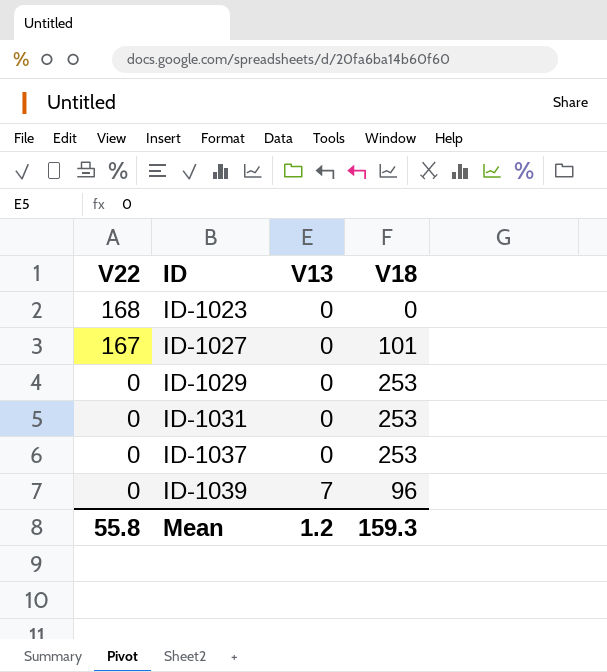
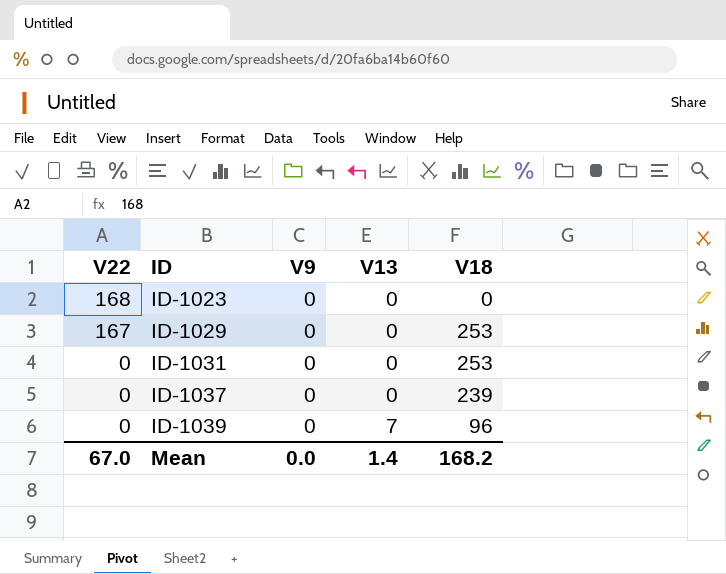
column V9 | position: none -> 3
row ID-1027: 167 | 0 | 101 -> none
ID-1029 | V22: 0 -> 167
ID-1037 | V18: 253 -> 239
Mean | V22: 55.8 -> 67.0
Mean | V13: 1.2 -> 1.4
Mean | V18: 159.3 -> 168.2

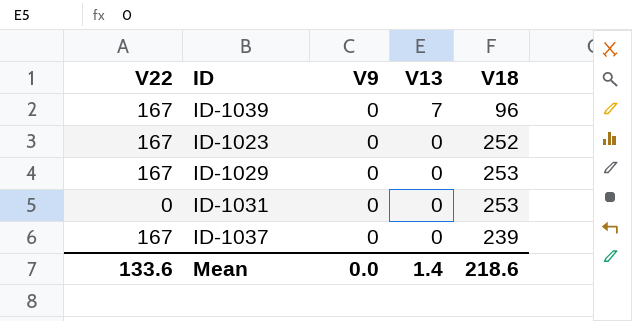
row order: V22 descending -> V13 descending
ID-1039 | V22: 0 -> 167
ID-1023 | V22: 168 -> 167
ID-1023 | V18: 0 -> 252
ID-1037 | V22: 0 -> 167
Mean | V22: 67.0 -> 133.6
Mean | V18: 168.2 -> 218.6

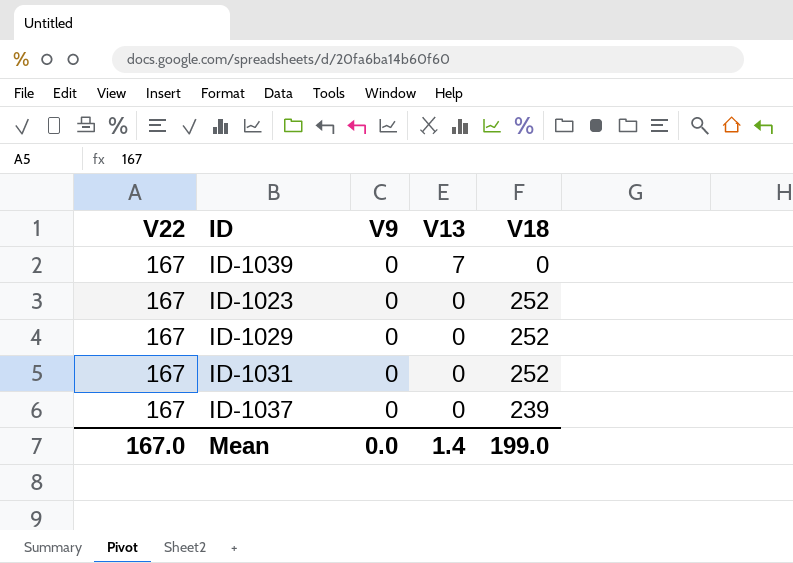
ID-1039 | V18: 96 -> 0
ID-1029 | V18: 253 -> 252
ID-1031 | V22: 0 -> 167
ID-1031 | V18: 253 -> 252
Mean | V22: 133.6 -> 167.0
Mean | V18: 218.6 -> 199.0

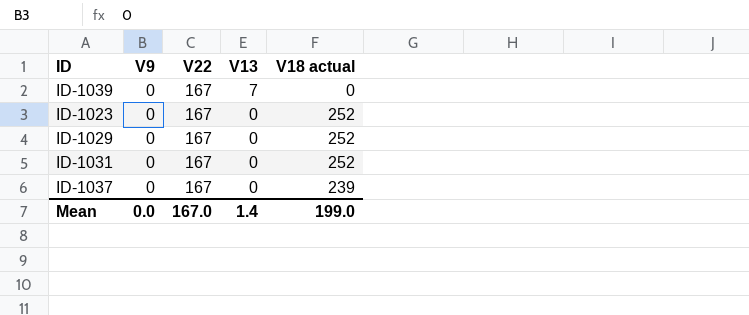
column V22 | position: 1 -> 3
column name: V18 -> V18 actual

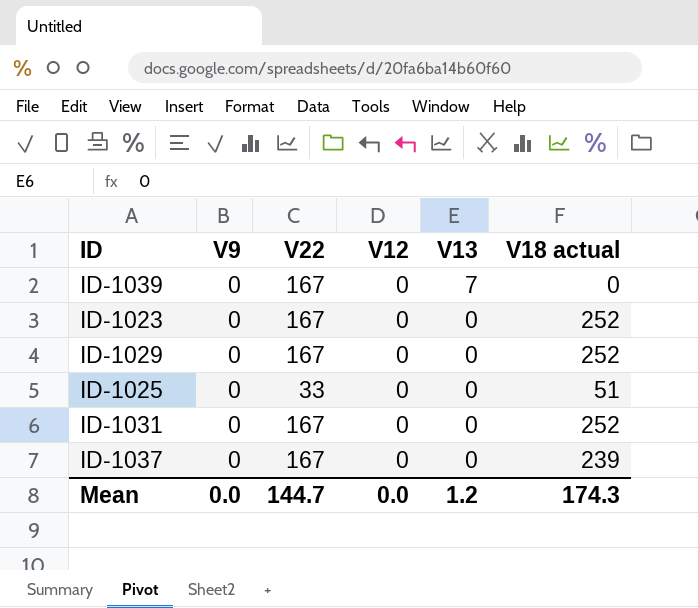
column V12 | position: none -> 4
row ID-1025: none -> 0 | 33 | 0 | 0 | 51
Mean | V22: 167.0 -> 144.7
Mean | V13: 1.4 -> 1.2
Mean | V18 actual: 199.0 -> 174.3

